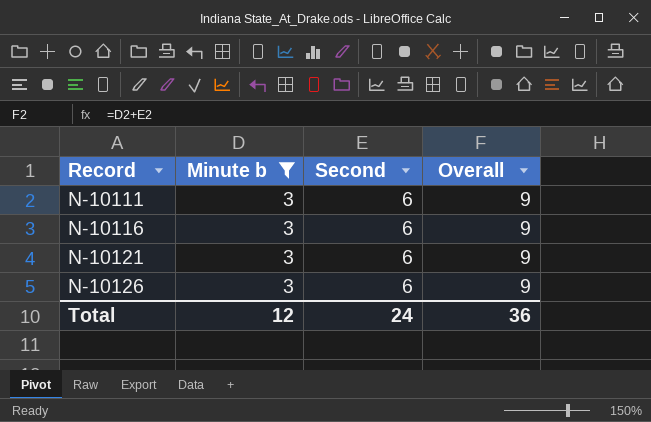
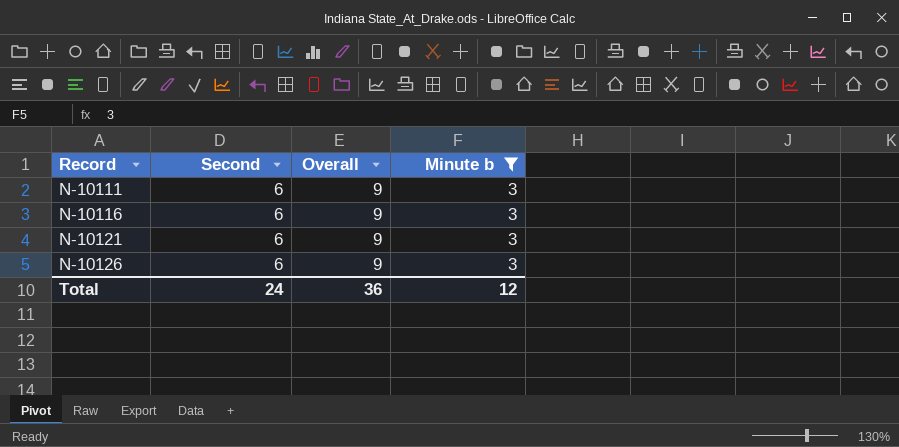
column Minute b | position: 2 -> 4

